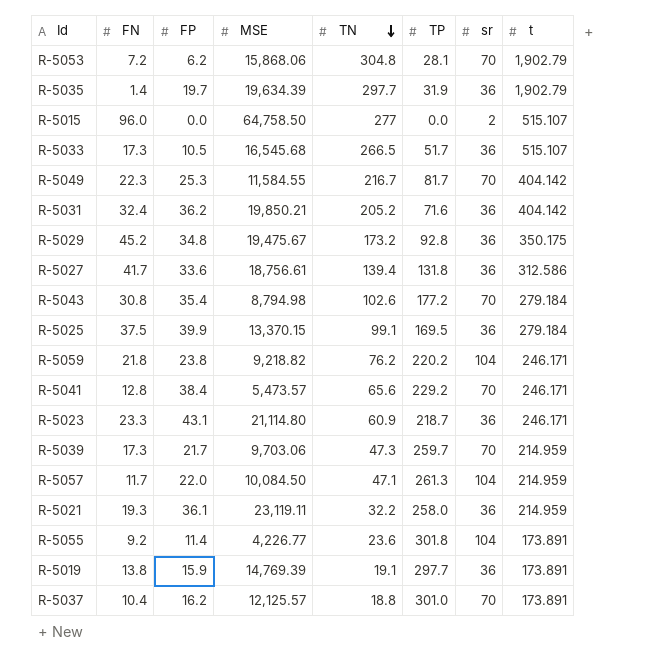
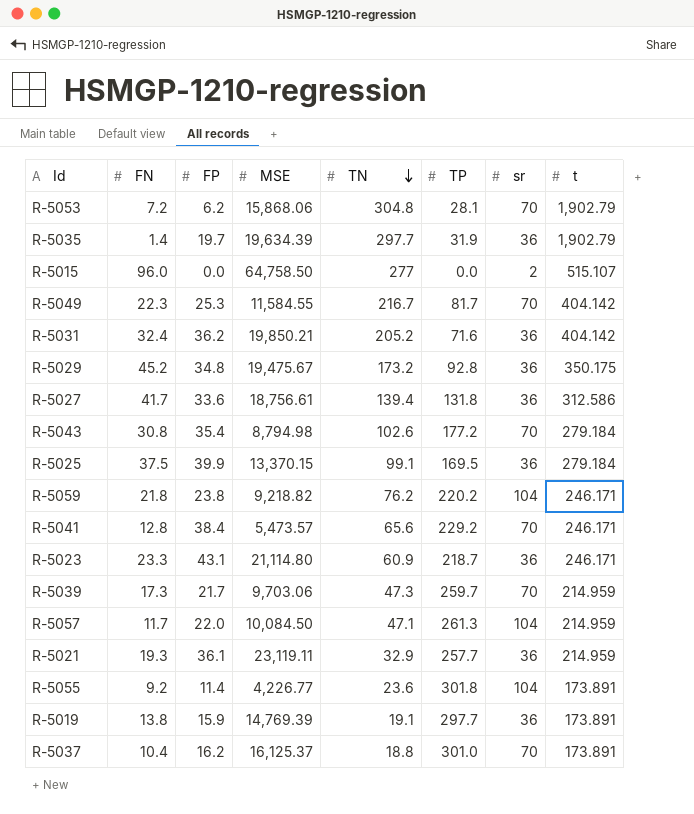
row R-5033: 17.3 | 10.5 | 16,545.68 | 266.5 | 51.7 | 36 | 515.107 -> none
R-5021 | TN: 32.2 -> 32.9
R-5021 | TP: 258.0 -> 257.7
R-5037 | MSE: 12,125.57 -> 16,125.37

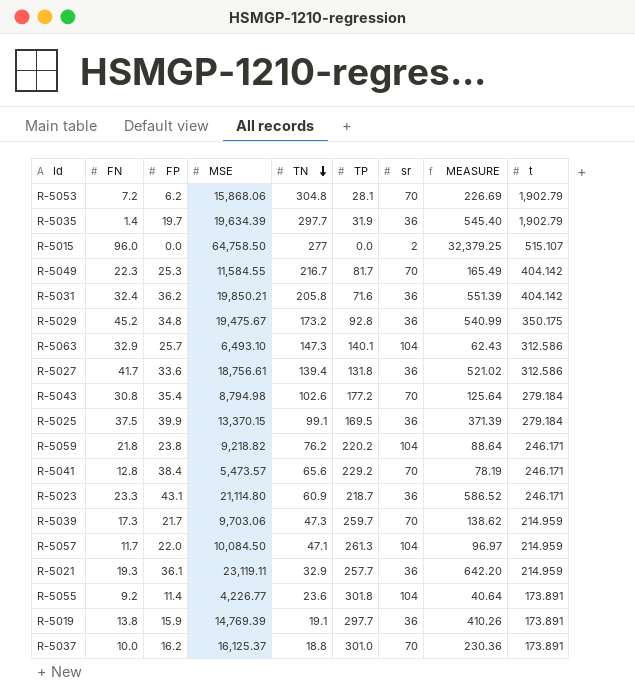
column MEASURE | formula: none -> [MSE] / [sr]
R-5031 | TN: 205.2 -> 205.8
row R-5063: none -> 32.9 | 25.7 | 6,493.10 | 147.3 | 140.1 | 104 | 62.43 | 312.586
R-5037 | FN: 10.4 -> 10.0

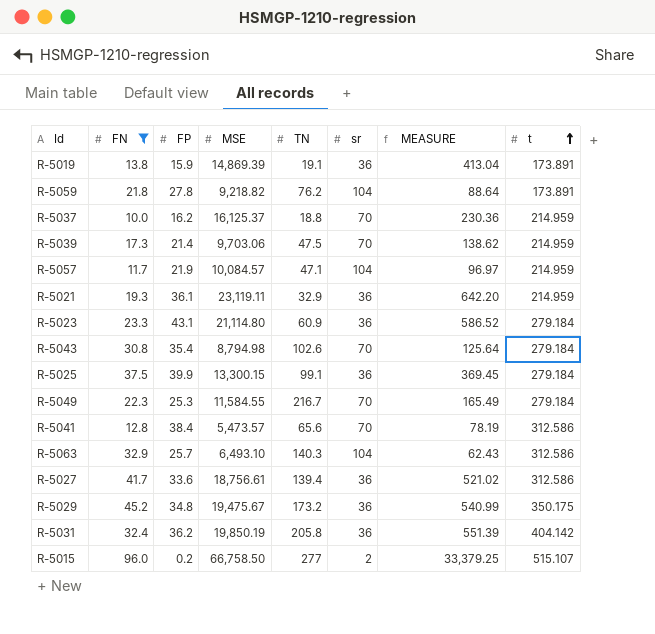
filter: none -> FN >= 10.0
row order: TN descending -> t ascending
column TP | position: 6 -> none
R-5019 | MSE: 14,769.39 -> 14,869.39
R-5019 | MEASURE: 410.26 -> 413.04
R-5059 | FP: 23.8 -> 27.8
R-5059 | t: 246.171 -> 173.891
R-5037 | t: 173.891 -> 214.959
R-5039 | FP: 21.7 -> 21.4
R-5039 | TN: 47.3 -> 47.5
R-5057 | FP: 22.0 -> 21.9
R-5057 | MSE: 10,084.50 -> 10,084.57
R-5023 | t: 246.171 -> 279.184
R-5025 | MSE: 13,370.15 -> 13,300.15
R-5025 | MEASURE: 371.39 -> 369.45
R-5049 | t: 404.142 -> 279.184
R-5041 | t: 246.171 -> 312.586
R-5063 | TN: 147.3 -> 140.3
R-5031 | MSE: 19,850.21 -> 19,850.19
R-5015 | FP: 0.0 -> 0.2
R-5015 | MSE: 64,758.50 -> 66,758.50
R-5015 | MEASURE: 32,379.25 -> 33,379.25

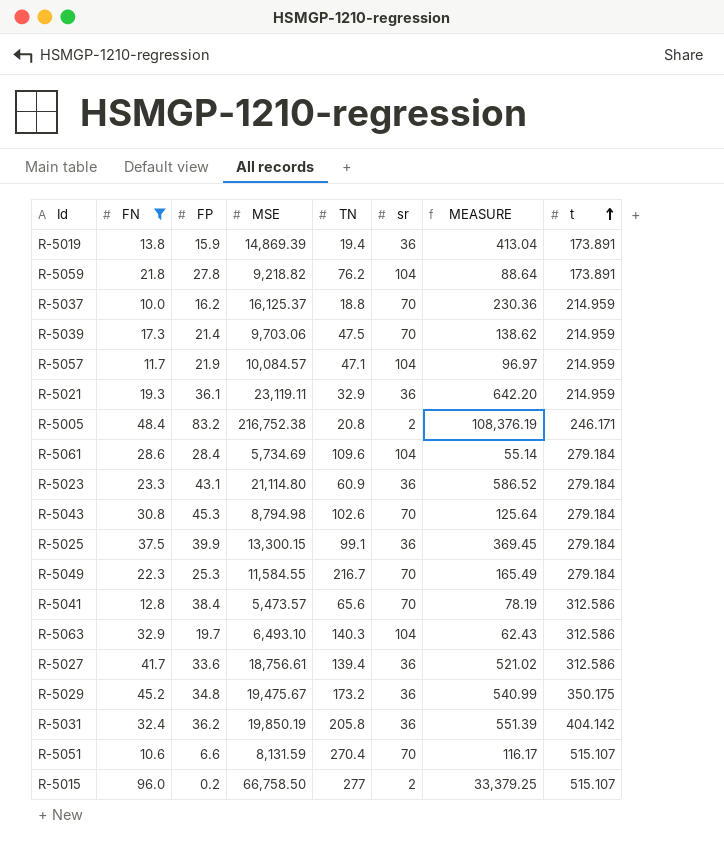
R-5019 | TN: 19.1 -> 19.4
row R-5005: none -> 48.4 | 83.2 | 216,752.38 | 20.8 | 2 | 108,376.19 | 246.171
row R-5061: none -> 28.6 | 28.4 | 5,734.69 | 109.6 | 104 | 55.14 | 279.184
R-5043 | FP: 35.4 -> 45.3
R-5063 | FP: 25.7 -> 19.7
row R-5051: none -> 10.6 | 6.6 | 8,131.59 | 270.4 | 70 | 116.17 | 515.107

